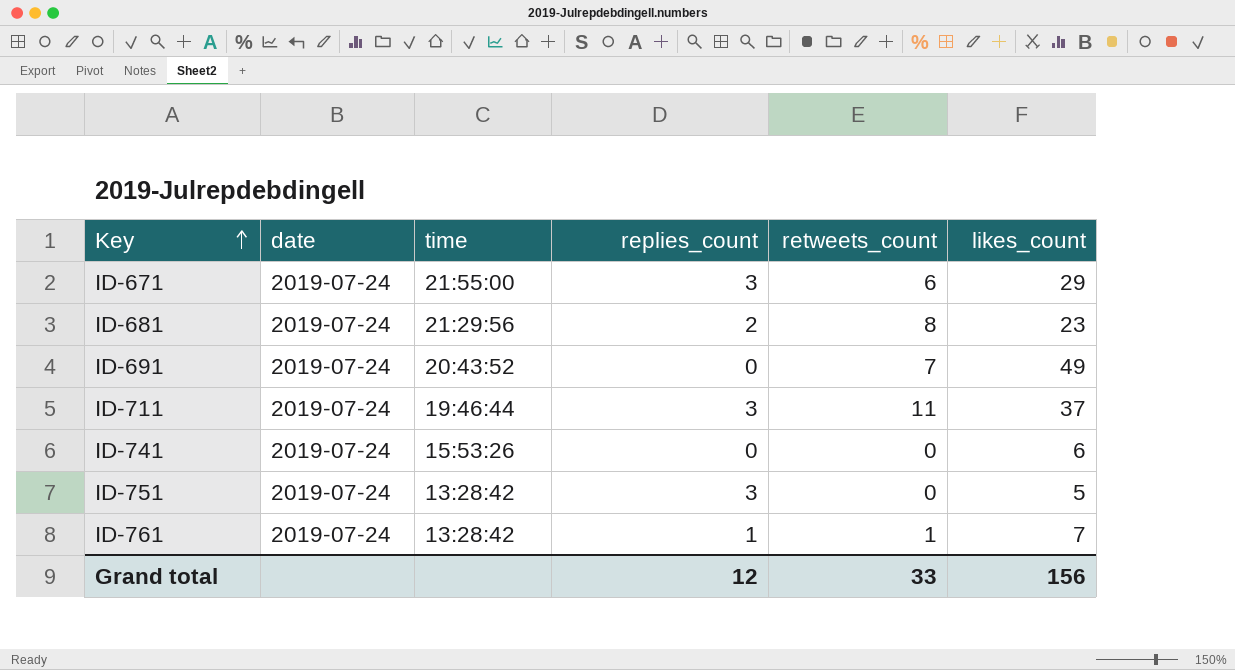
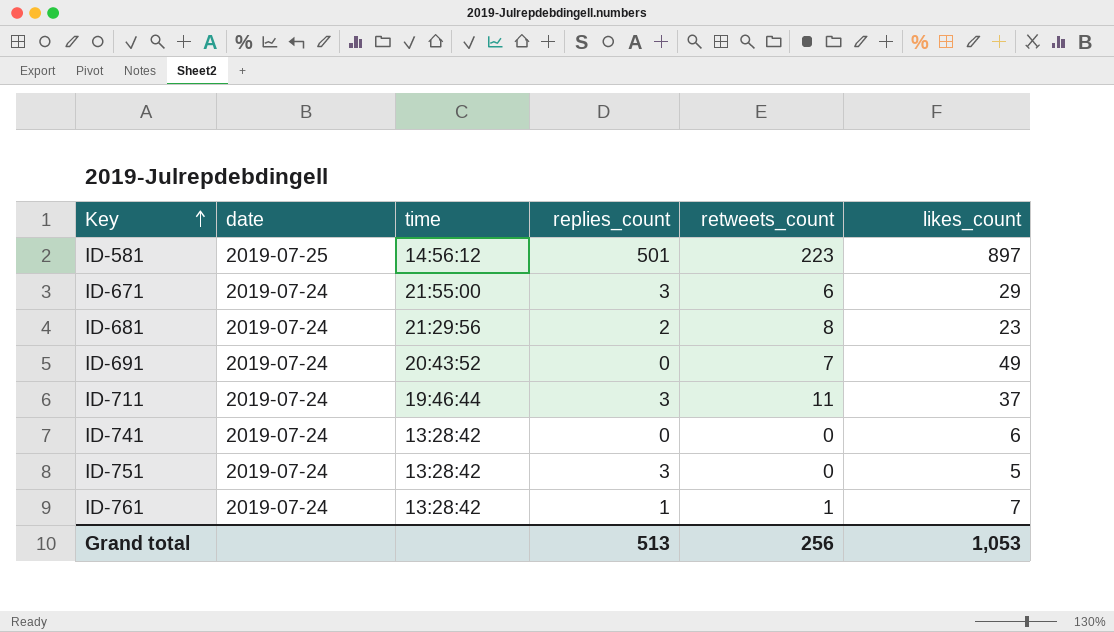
row ID-581: none -> 2019-07-25 | 14:56:12 | 501 | 223 | 897
ID-741 | time: 15:53:26 -> 13:28:42
Grand total | replies_count: 12 -> 513
Grand total | retweets_count: 33 -> 256
Grand total | likes_count: 156 -> 1,053

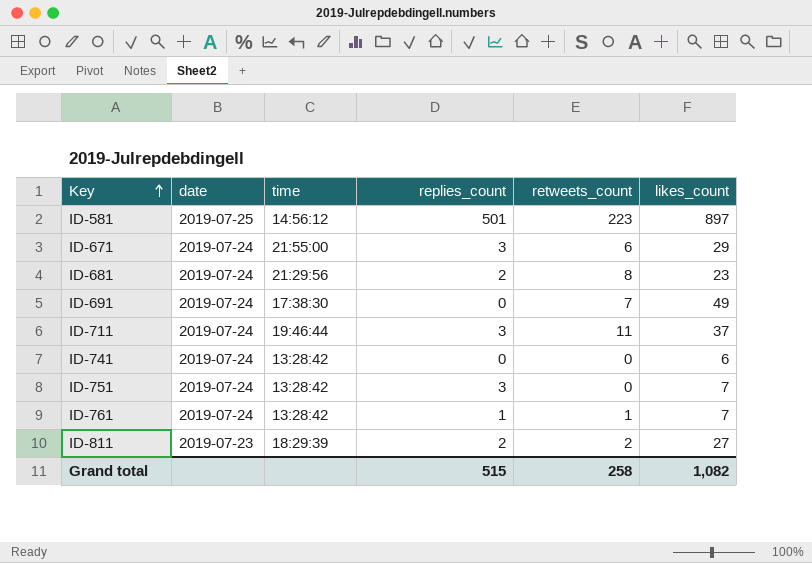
ID-691 | time: 20:43:52 -> 17:38:30
ID-751 | likes_count: 5 -> 7
row ID-811: none -> 2019-07-23 | 18:29:39 | 2 | 2 | 27
Grand total | replies_count: 513 -> 515
Grand total | retweets_count: 256 -> 258
Grand total | likes_count: 1,053 -> 1,082

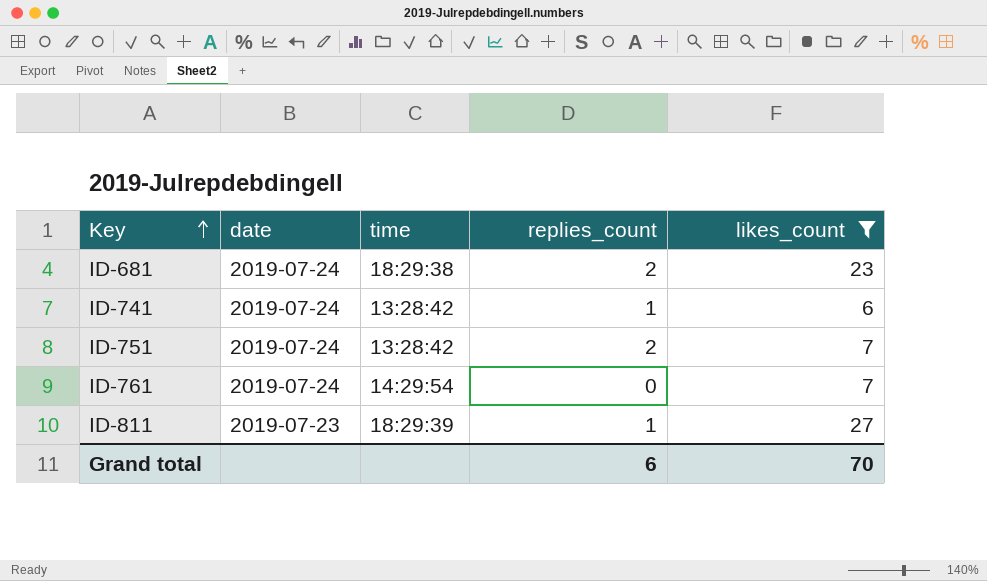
filter: none -> likes_count <= 27
column retweets_count | position: 5 -> none
ID-681 | time: 21:29:56 -> 18:29:38
ID-741 | replies_count: 0 -> 1
ID-751 | replies_count: 3 -> 2
ID-761 | time: 13:28:42 -> 14:29:54
ID-761 | replies_count: 1 -> 0
ID-811 | replies_count: 2 -> 1
Grand total | replies_count: 515 -> 6
Grand total | likes_count: 1,082 -> 70

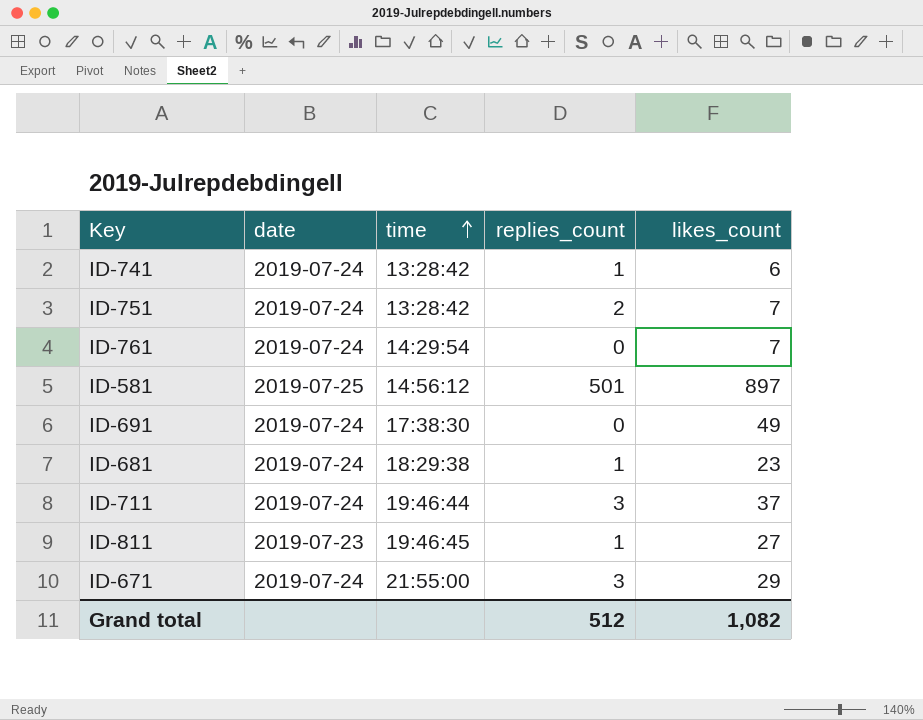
filter: likes_count <= 27 -> none
row order: Key ascending -> time ascending
ID-681 | replies_count: 2 -> 1
ID-811 | time: 18:29:39 -> 19:46:45
Grand total | replies_count: 6 -> 512
Grand total | likes_count: 70 -> 1,082

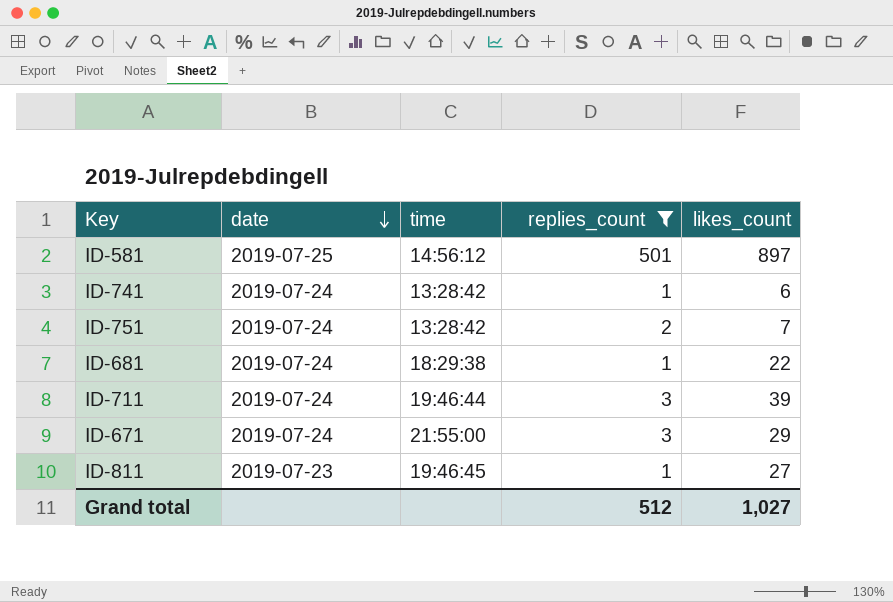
filter: none -> replies_count != 0
row order: time ascending -> date descending
ID-681 | likes_count: 23 -> 22
ID-711 | likes_count: 37 -> 39
Grand total | likes_count: 1,082 -> 1,027

